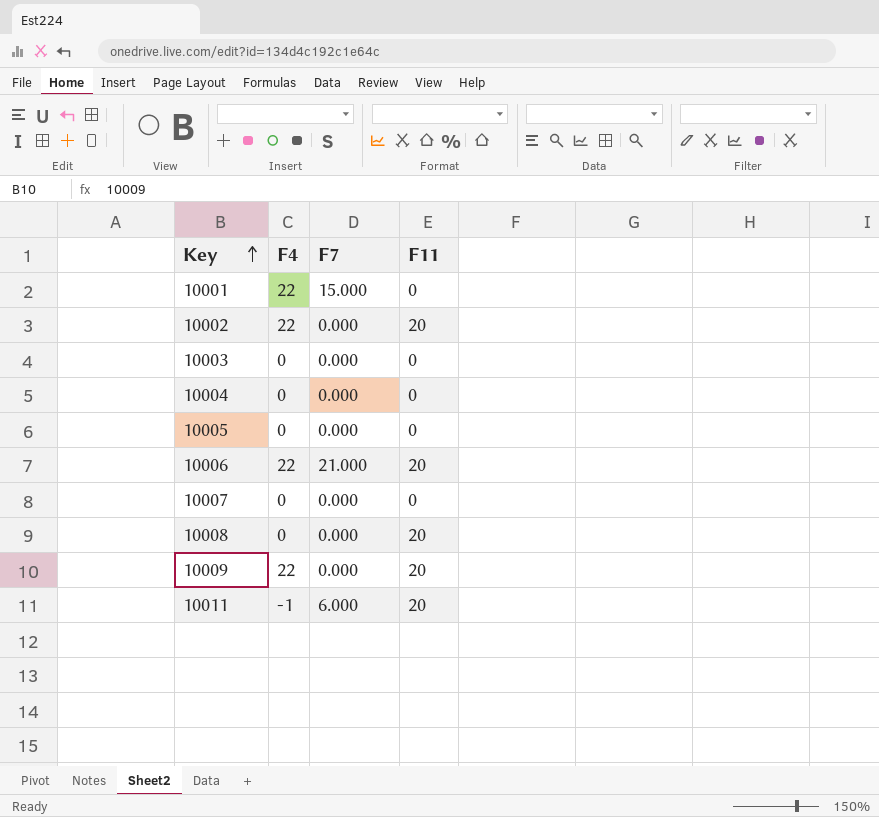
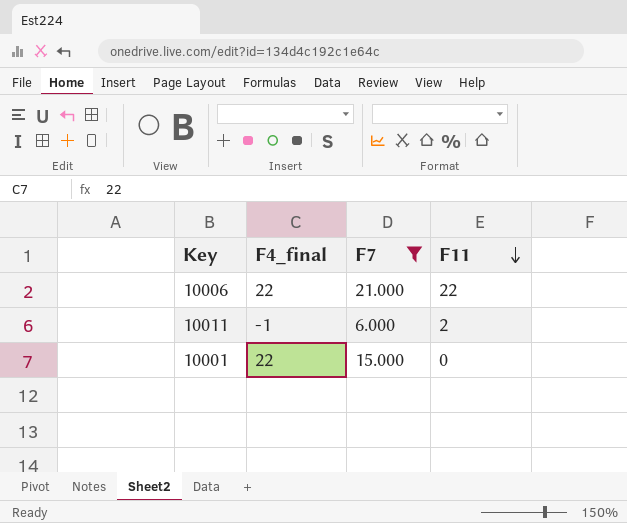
filter: none -> F7 != 0.000
row order: Key ascending -> F11 descending
column name: F4 -> F4_final
10006 | F11: 20 -> 22
10011 | F11: 20 -> 2

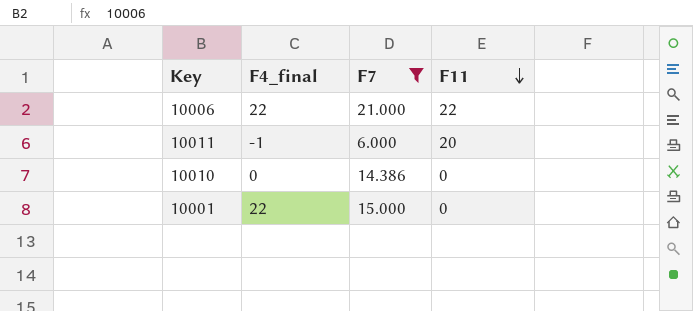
10011 | F11: 2 -> 20
row 10010: none -> 0 | 14.386 | 0

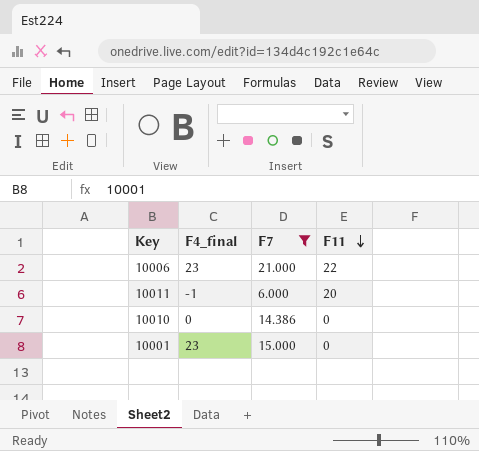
10006 | F4_final: 22 -> 23
10001 | F4_final: 22 -> 23

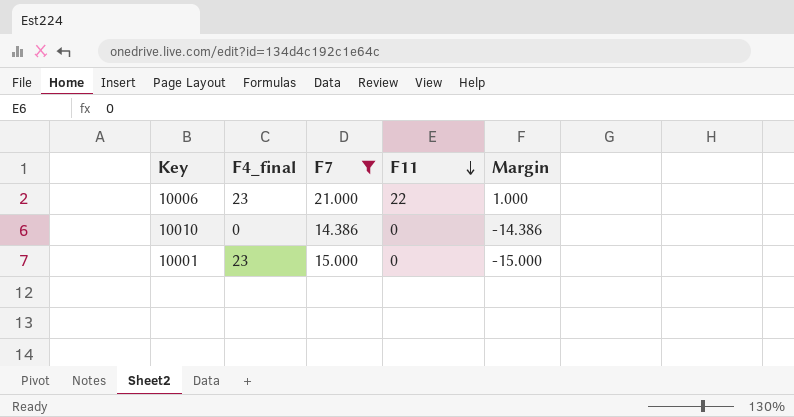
column Margin | formula: none -> [F11] - [F7]
row 10011: -1 | 6.000 | 20 -> none

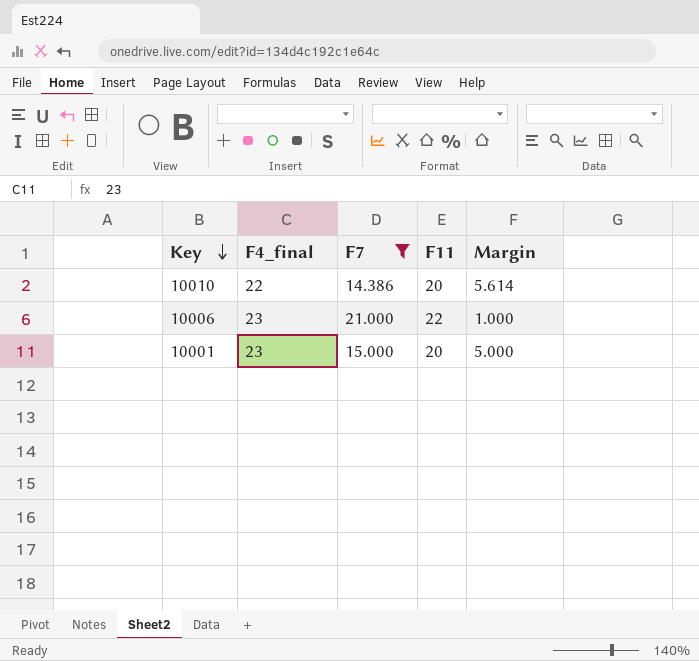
row order: F11 descending -> Key descending
10010 | F4_final: 0 -> 22
10010 | F11: 0 -> 20
10010 | Margin: -14.386 -> 5.614
10001 | F11: 0 -> 20
10001 | Margin: -15.000 -> 5.000

